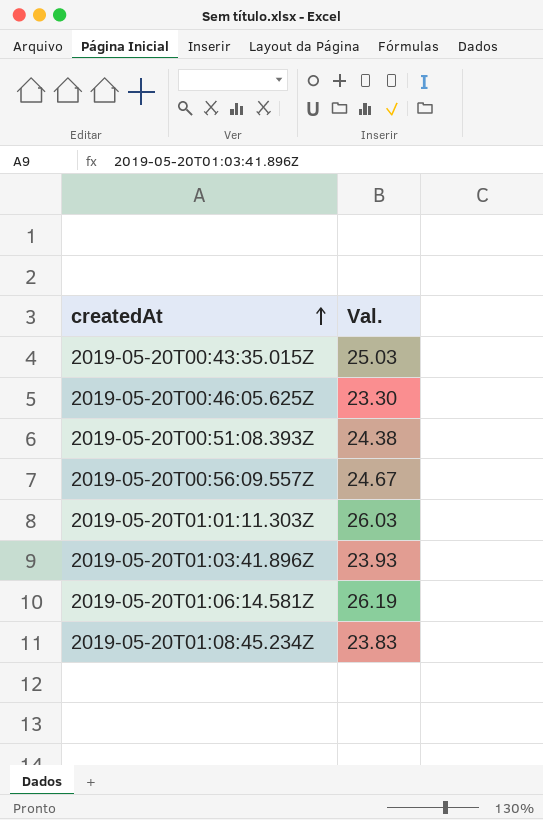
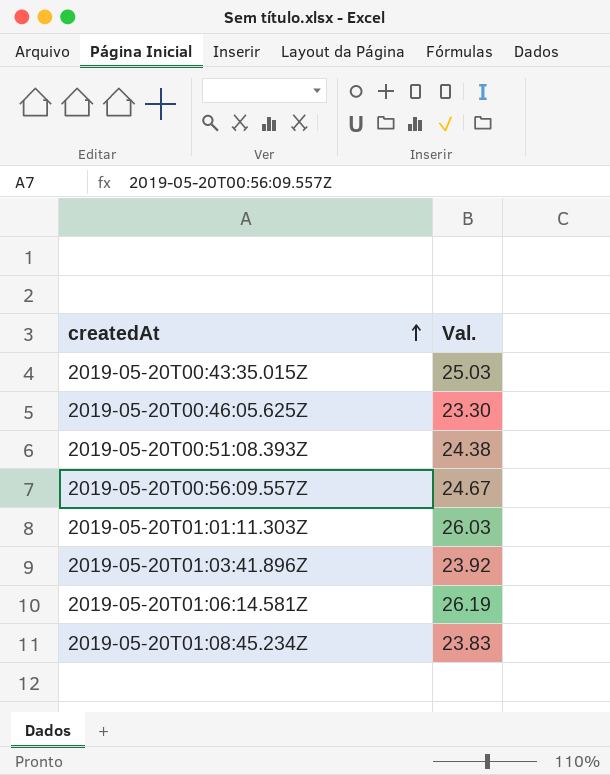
2019-05-20T01:03:41.896Z | Val.: 23.93 -> 23.92

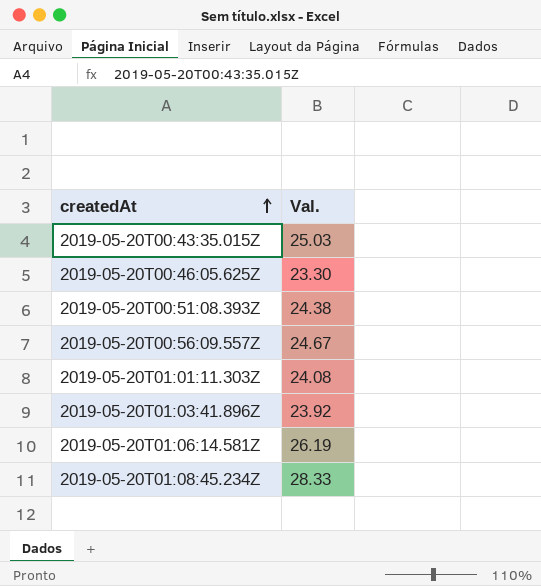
2019-05-20T01:01:11.303Z | Val.: 26.03 -> 24.08
2019-05-20T01:08:45.234Z | Val.: 23.83 -> 28.33

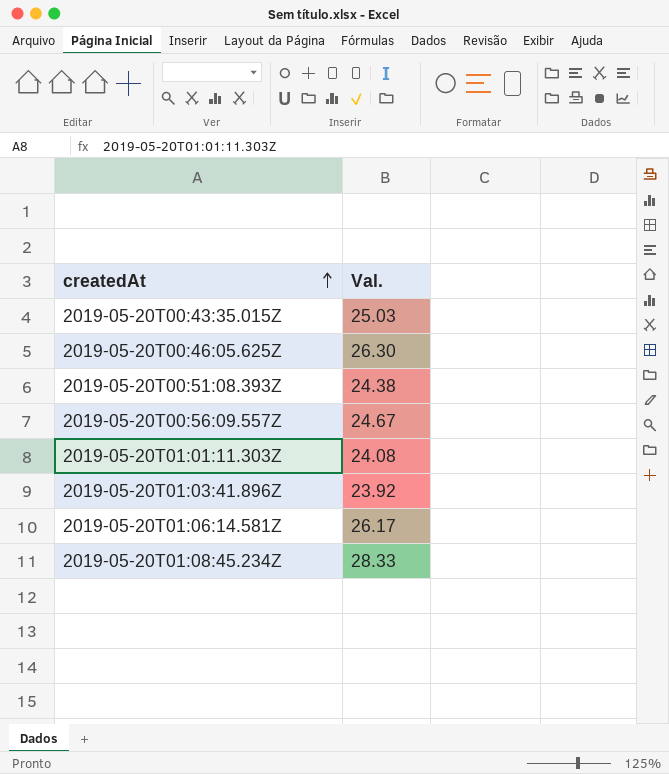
2019-05-20T00:46:05.625Z | Val.: 23.30 -> 26.30
2019-05-20T01:06:14.581Z | Val.: 26.19 -> 26.17

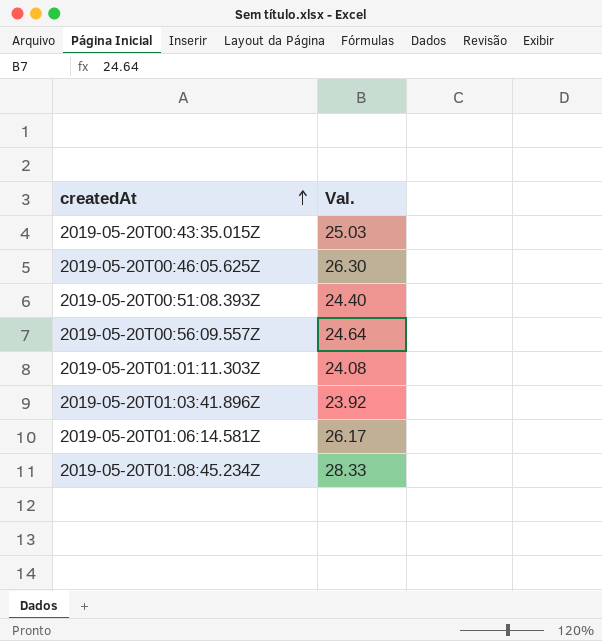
2019-05-20T00:51:08.393Z | Val.: 24.38 -> 24.40
2019-05-20T00:56:09.557Z | Val.: 24.67 -> 24.64

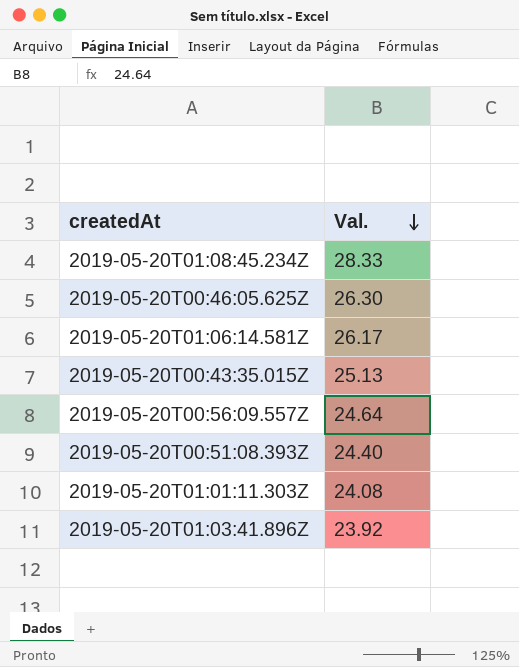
row order: createdAt ascending -> Val. descending
2019-05-20T00:43:35.015Z | Val.: 25.03 -> 25.13

